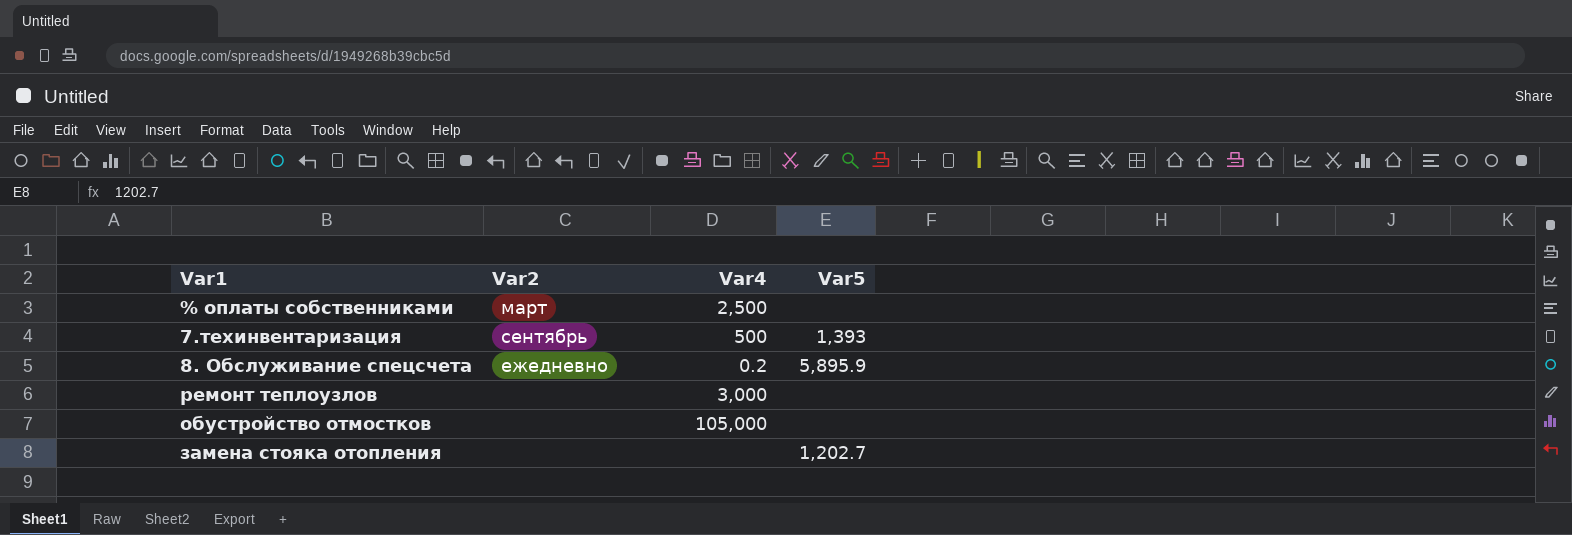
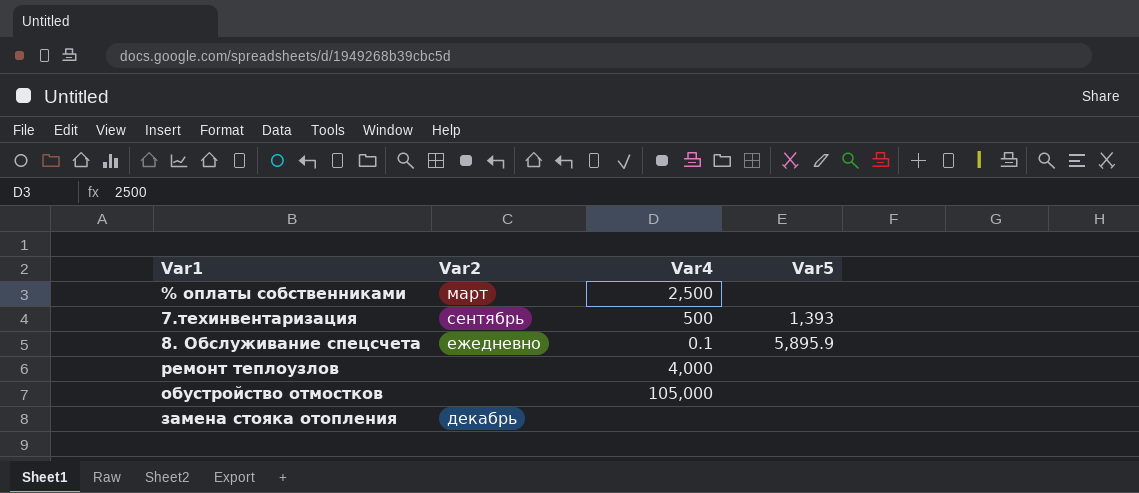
8. Обслуживание спецсчета | Var4: 0.2 -> 0.1
ремонт теплоузлов | Var4: 3,000 -> 4,000
замена стояка отопления | Var2: none -> декабрь
замена стояка отопления | Var5: 1,202.7 -> none

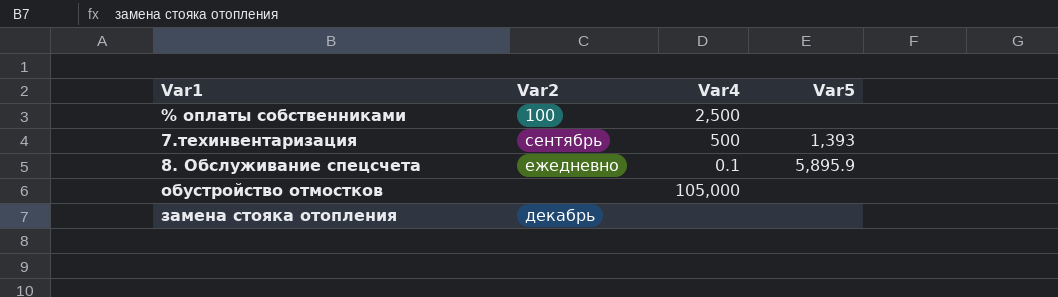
row ремонт теплоузлов: none | 4,000 | none -> none
% оплаты собственниками | Var2: март -> 100

